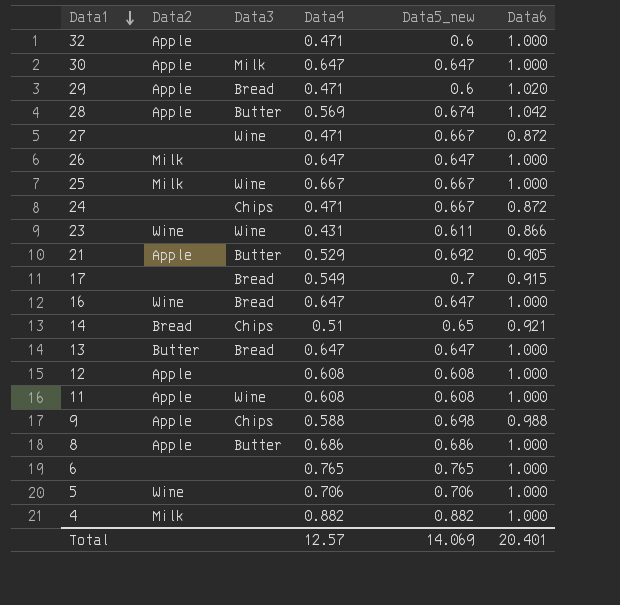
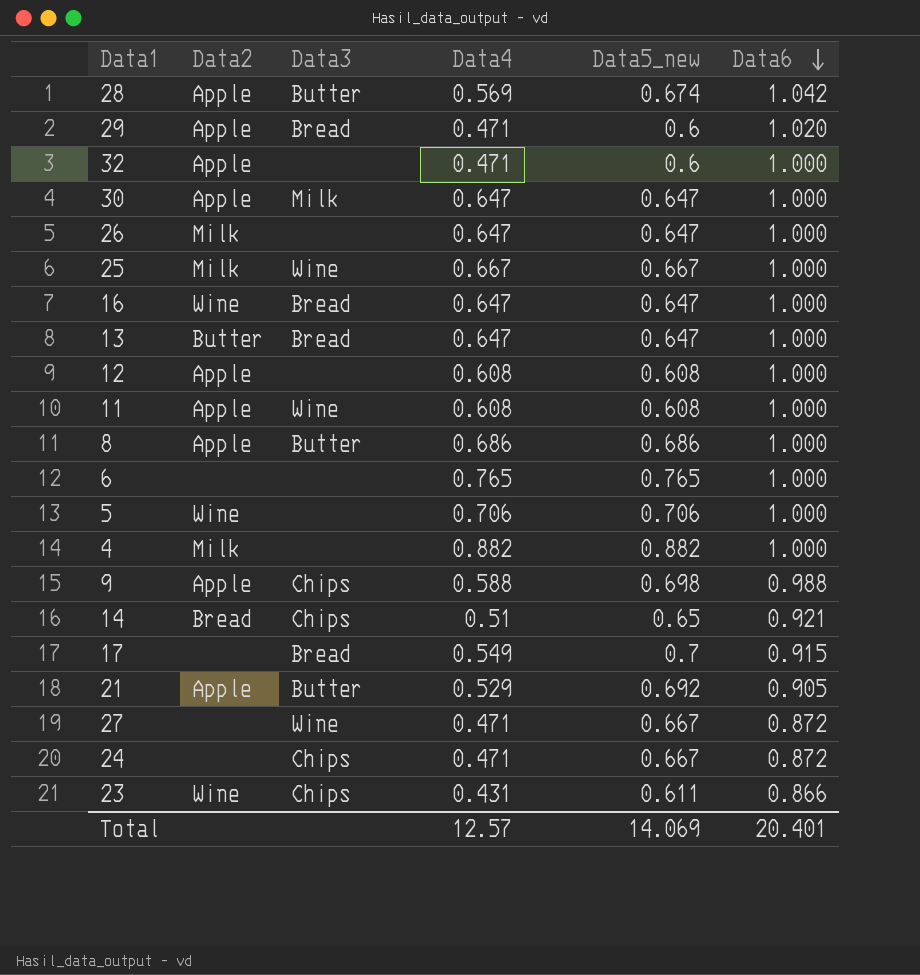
row order: Data1 descending -> Data6 descending
23 | Data3: Wine -> Chips

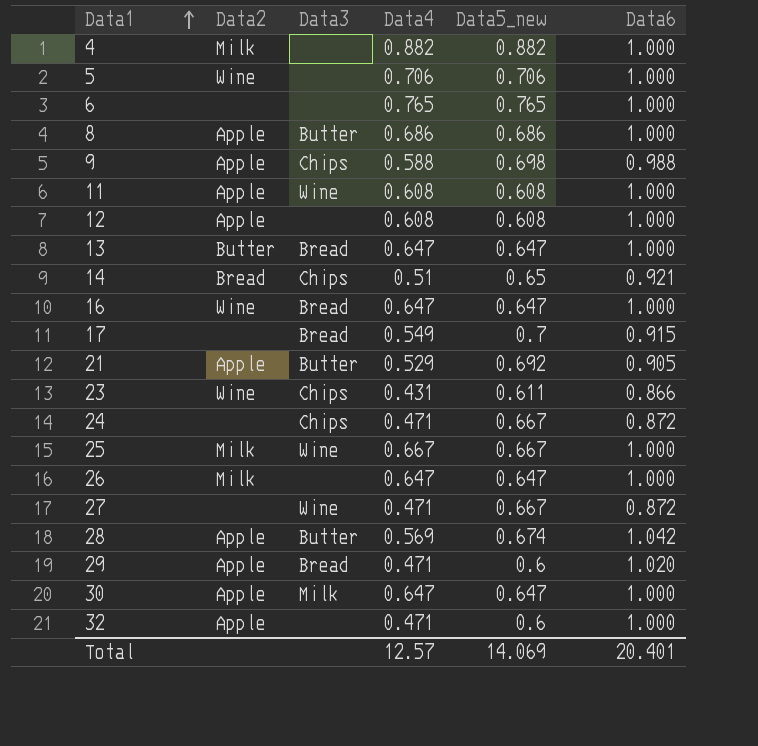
row order: Data6 descending -> Data1 ascending

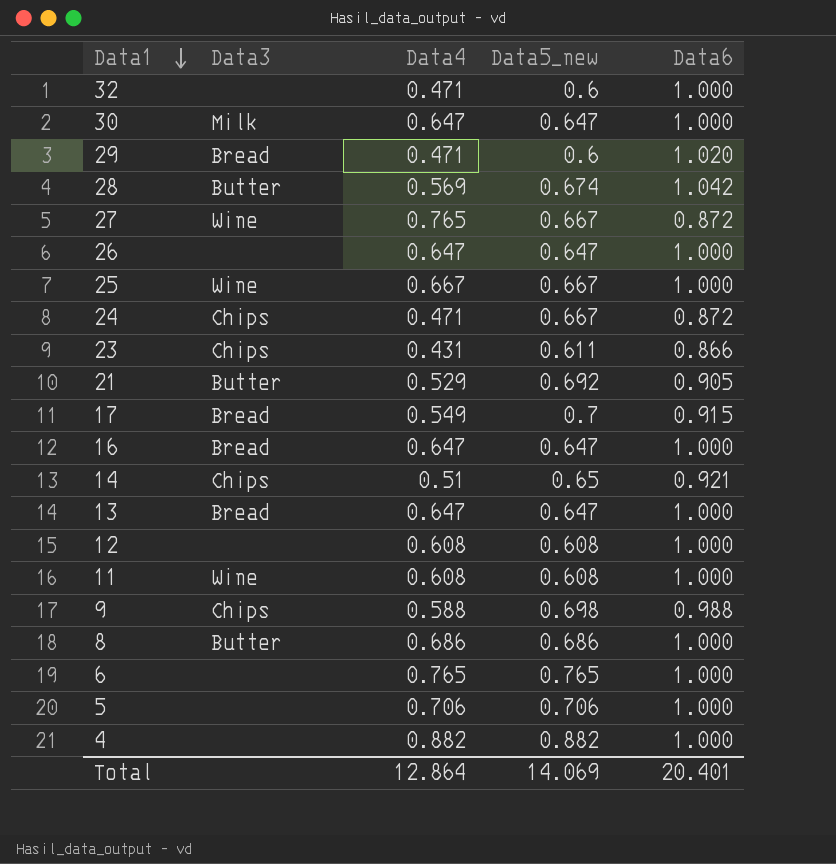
row order: Data1 ascending -> Data1 descending
column Data2 | position: 2 -> none
27 | Data4: 0.471 -> 0.765
Total | Data4: 12.57 -> 12.864

